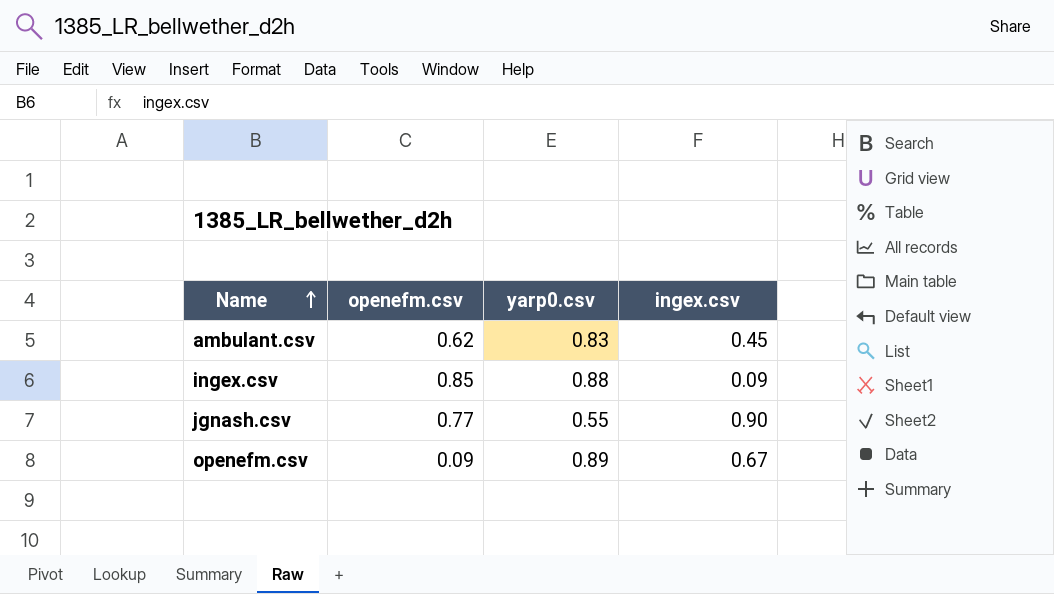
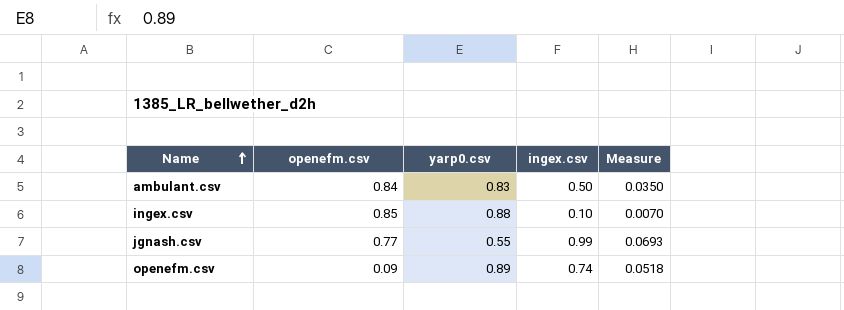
column Measure | formula: none -> [ingex.csv] * 0.07
ambulant.csv | openefm.csv: 0.62 -> 0.84
ambulant.csv | ingex.csv: 0.45 -> 0.50
ingex.csv | ingex.csv: 0.09 -> 0.10
jgnash.csv | ingex.csv: 0.90 -> 0.99
openefm.csv | ingex.csv: 0.67 -> 0.74

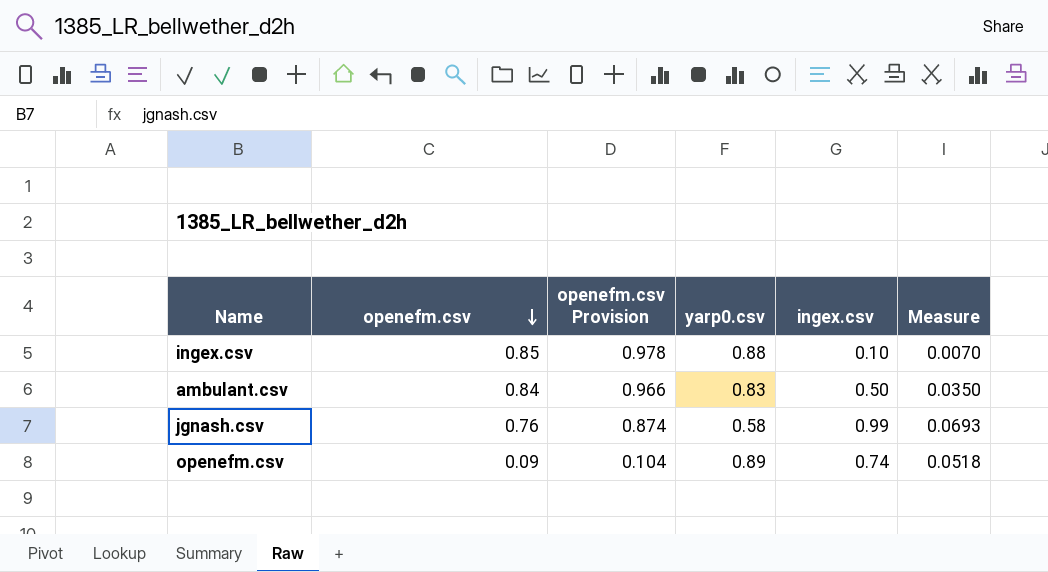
row order: Name ascending -> openefm.csv descending
column openefm.csv Provision | formula: none -> [openefm.csv] * 1.15
jgnash.csv | openefm.csv: 0.77 -> 0.76
jgnash.csv | yarp0.csv: 0.55 -> 0.58

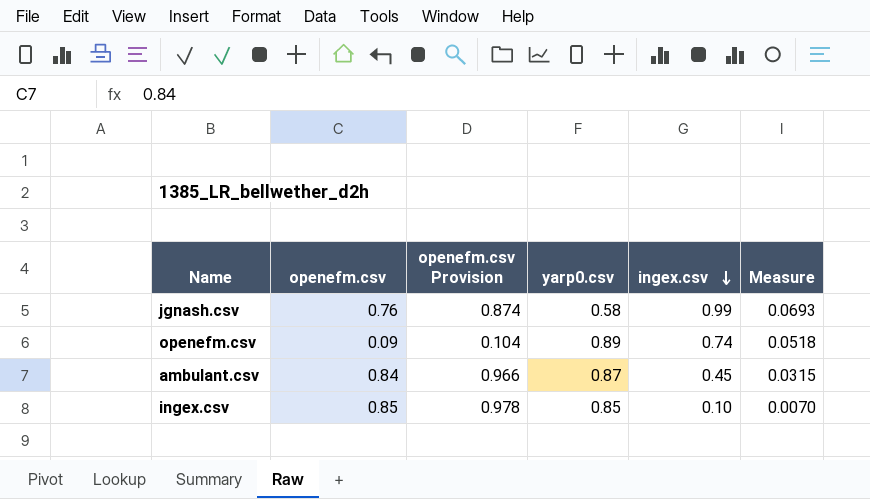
row order: openefm.csv descending -> ingex.csv descending
ambulant.csv | yarp0.csv: 0.83 -> 0.87
ambulant.csv | ingex.csv: 0.50 -> 0.45
ambulant.csv | Measure: 0.0350 -> 0.0315
ingex.csv | yarp0.csv: 0.88 -> 0.85

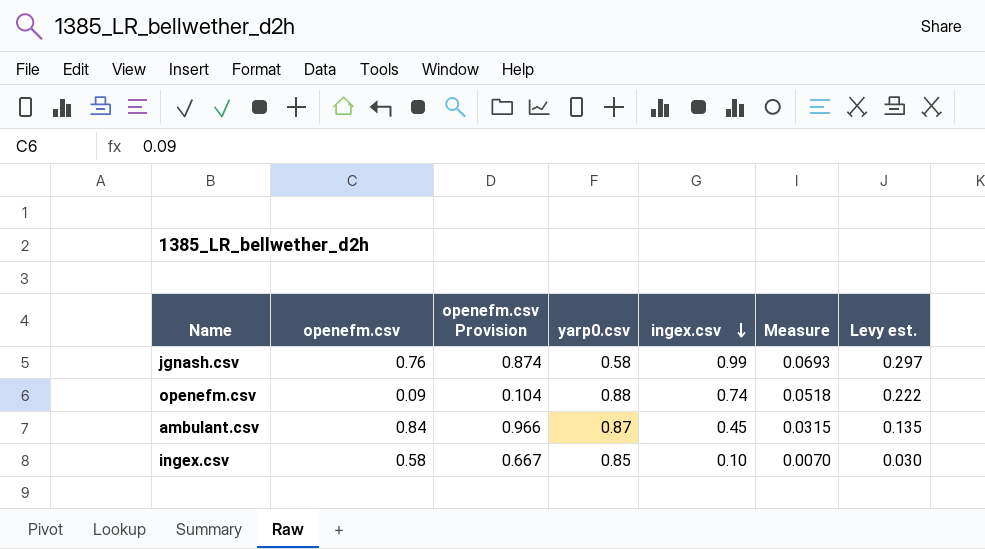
column Levy est. | formula: none -> [ingex.csv] * 0.3
openefm.csv | yarp0.csv: 0.89 -> 0.88
ingex.csv | openefm.csv: 0.85 -> 0.58
ingex.csv | openefm.csv Provision: 0.978 -> 0.667

